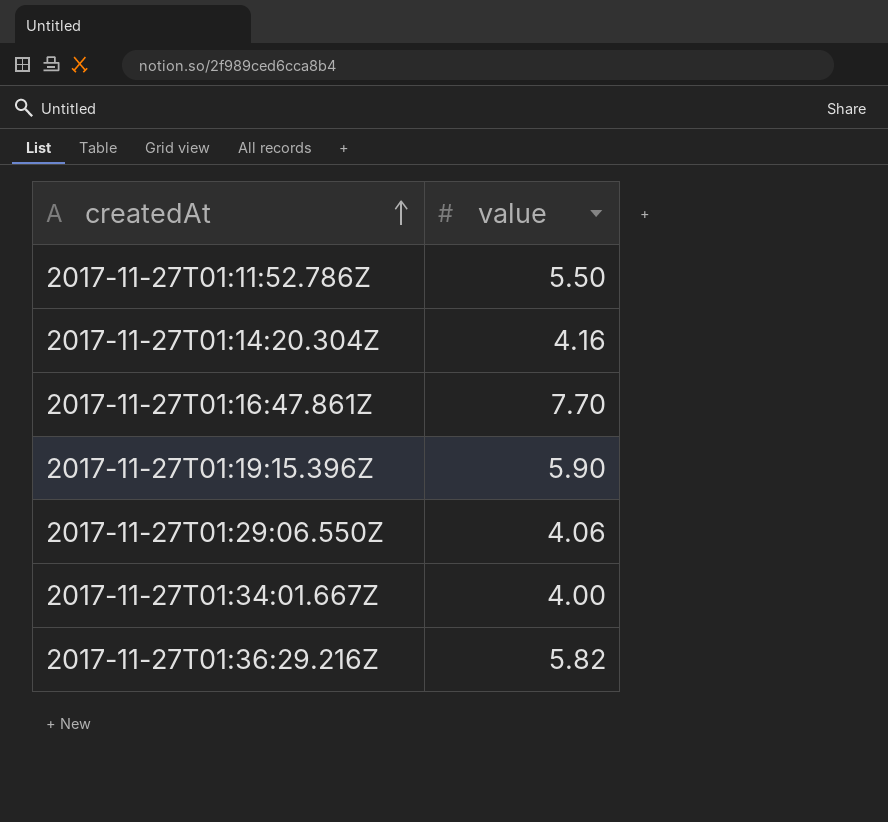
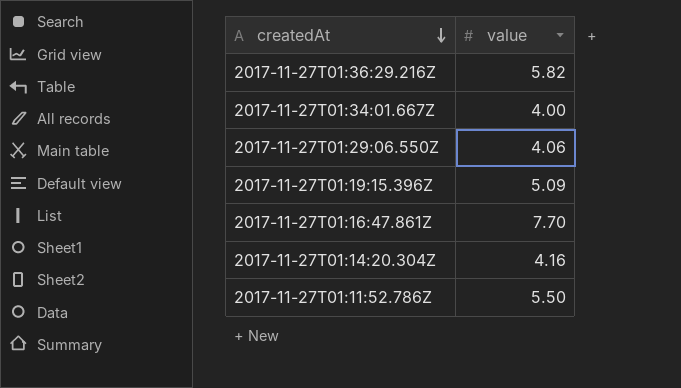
row order: createdAt ascending -> createdAt descending
2017-11-27T01:19:15.396Z | value: 5.90 -> 5.09

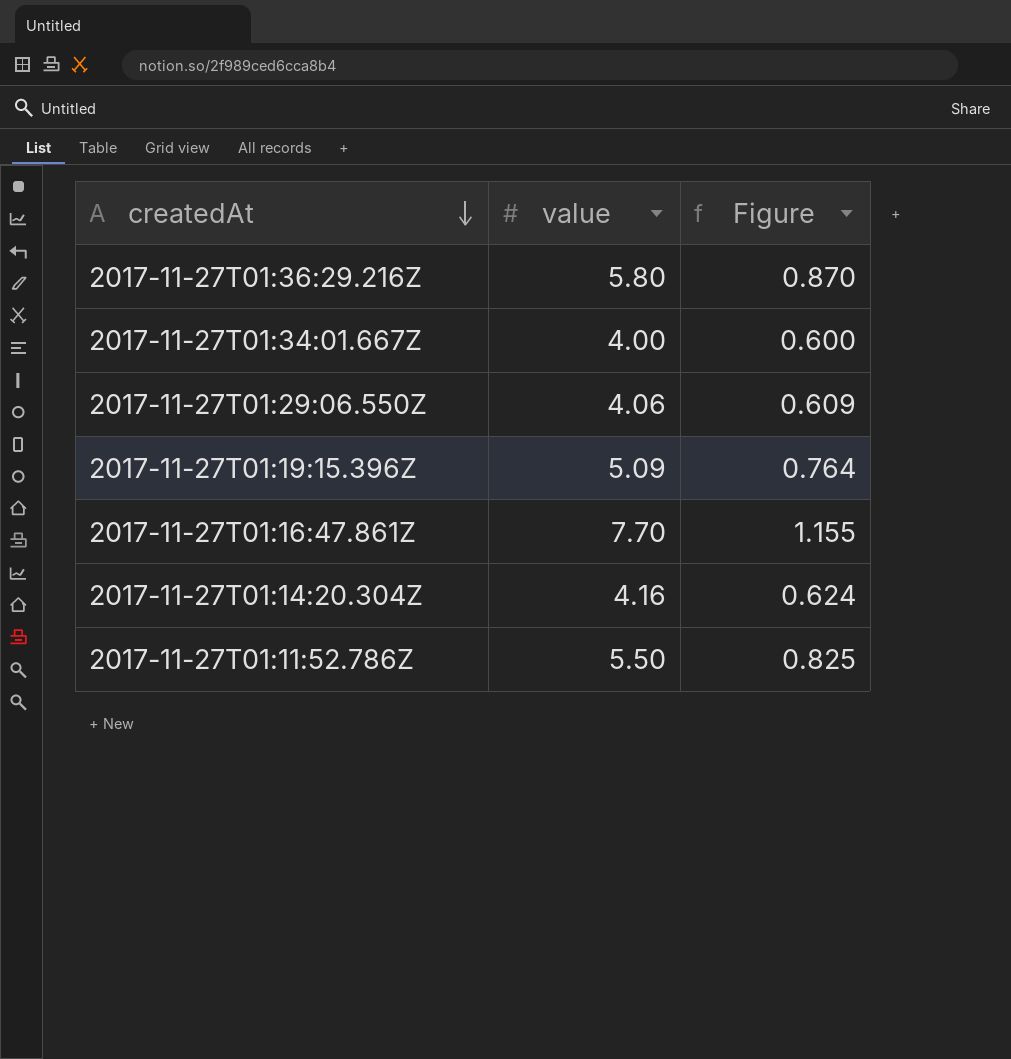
column Figure | formula: none -> [value] * 0.15
2017-11-27T01:36:29.216Z | value: 5.82 -> 5.80

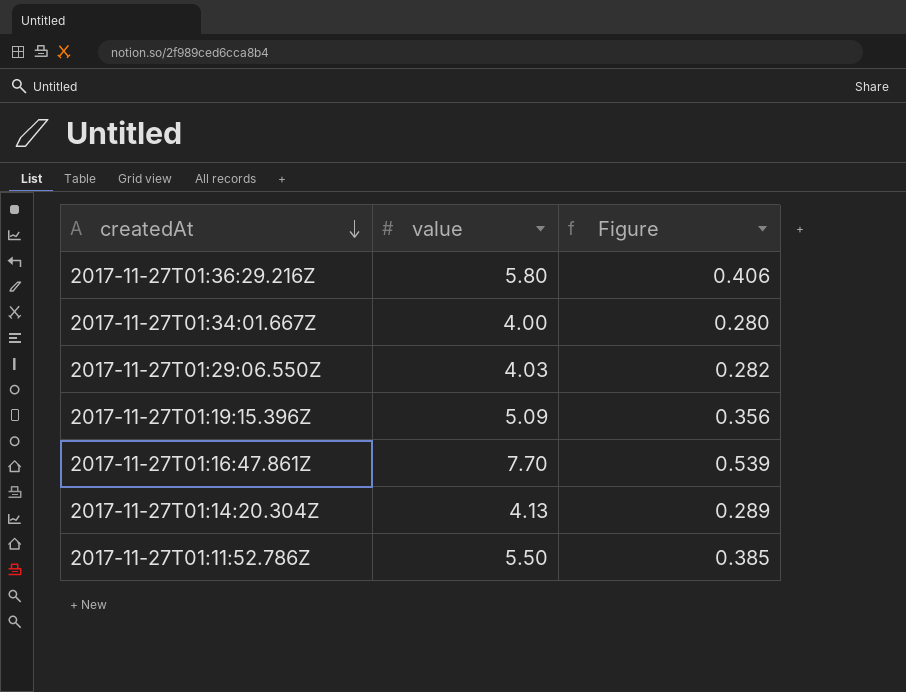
column Figure | formula: [value] * 0.15 -> [value] * 0.07
2017-11-27T01:29:06.550Z | value: 4.06 -> 4.03
2017-11-27T01:14:20.304Z | value: 4.16 -> 4.13

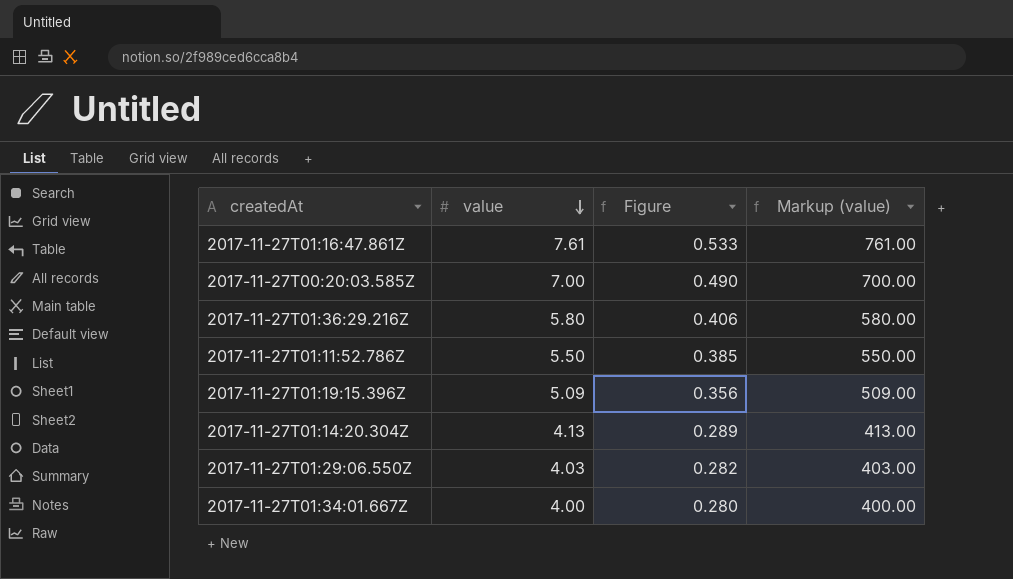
row order: createdAt descending -> value descending
column Markup (value) | formula: none -> [value] * 100
2017-11-27T01:16:47.861Z | value: 7.70 -> 7.61
2017-11-27T01:16:47.861Z | Figure: 0.539 -> 0.533
row 2017-11-27T00:20:03.585Z: none -> 7.00 | 0.490 | 700.00

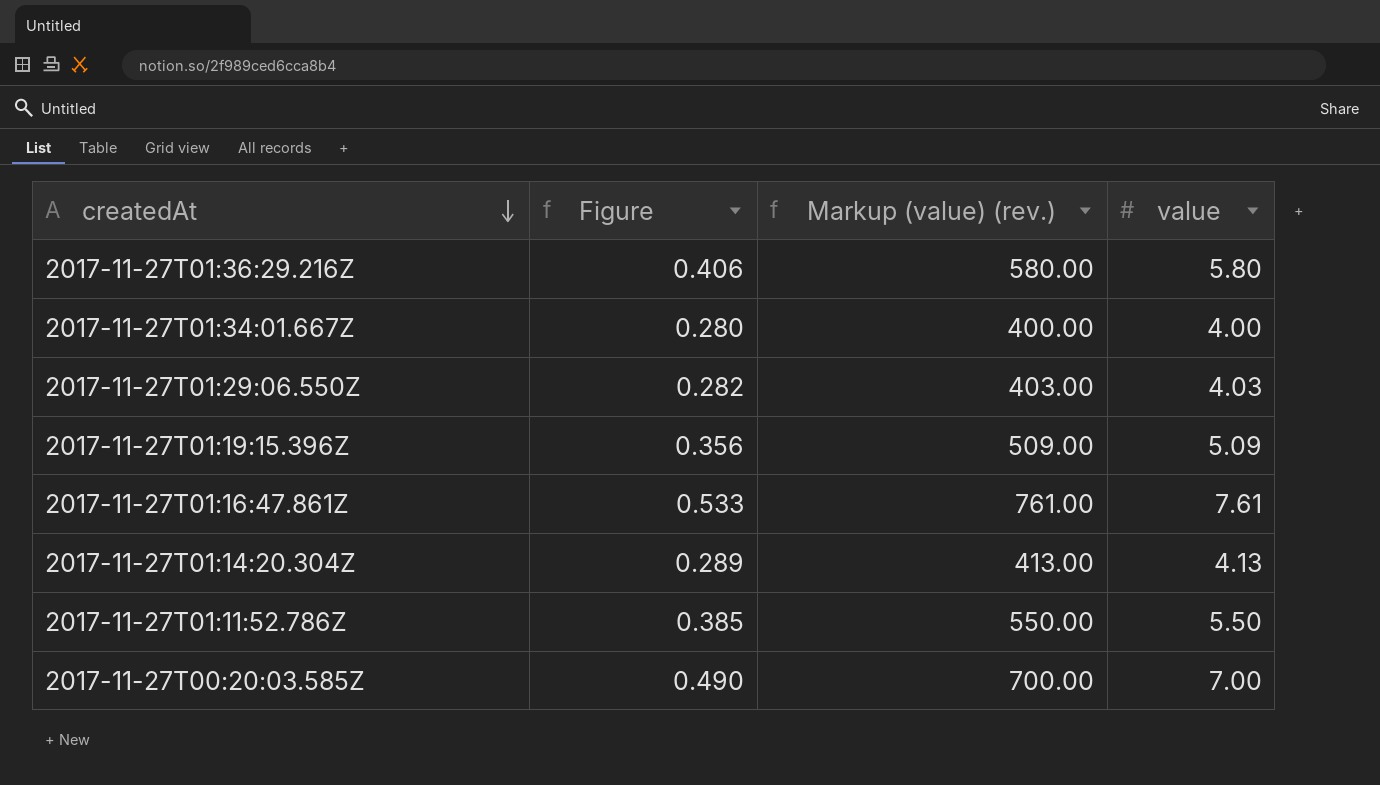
row order: value descending -> createdAt descending
column name: Markup (value) -> Markup (value) (rev.)
column value | position: 2 -> 4

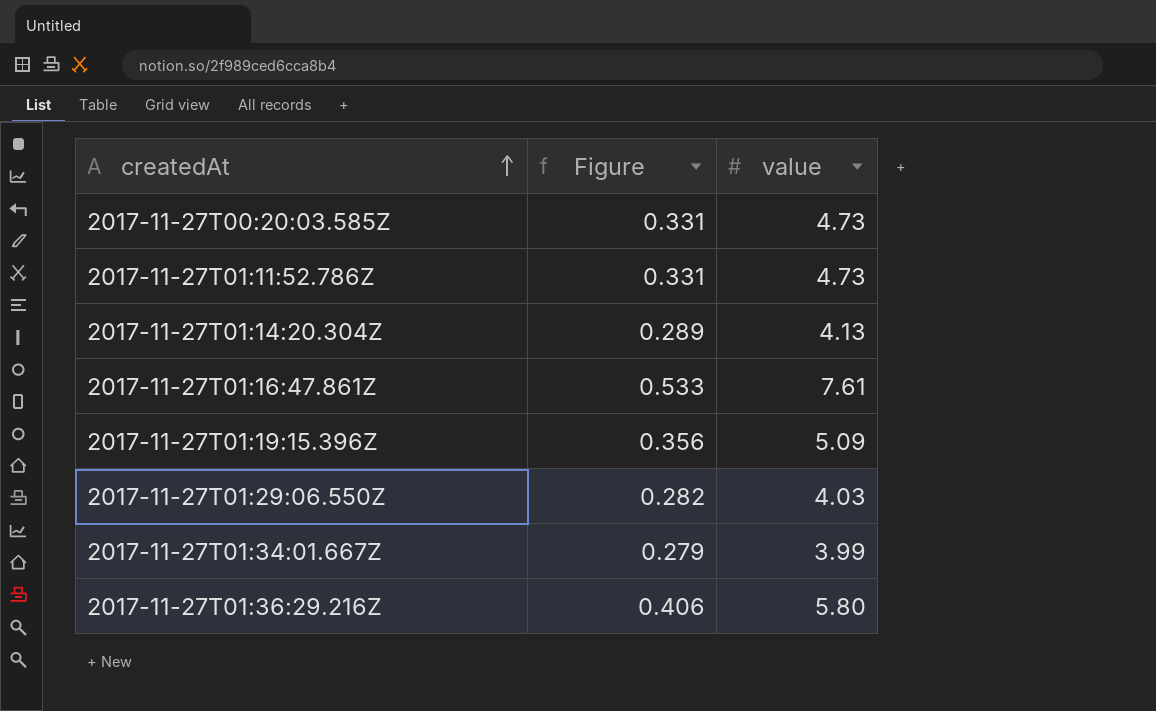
row order: createdAt descending -> createdAt ascending
column Markup (value) (rev.) | formula: [value] * 100 -> none
2017-11-27T00:20:03.585Z | Figure: 0.490 -> 0.331
2017-11-27T00:20:03.585Z | value: 7.00 -> 4.73
2017-11-27T01:11:52.786Z | Figure: 0.385 -> 0.331
2017-11-27T01:11:52.786Z | value: 5.50 -> 4.73
2017-11-27T01:34:01.667Z | Figure: 0.280 -> 0.279
2017-11-27T01:34:01.667Z | value: 4.00 -> 3.99

